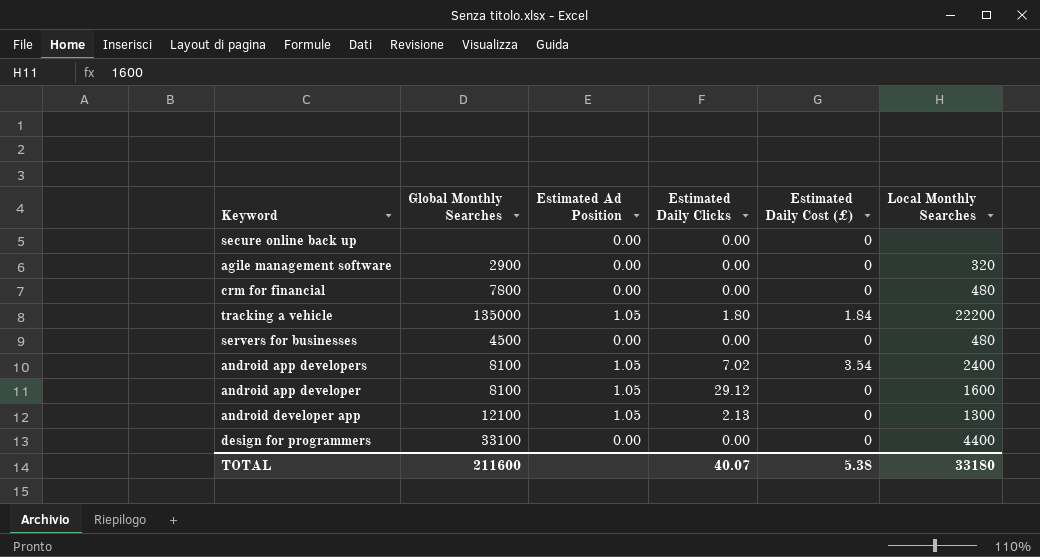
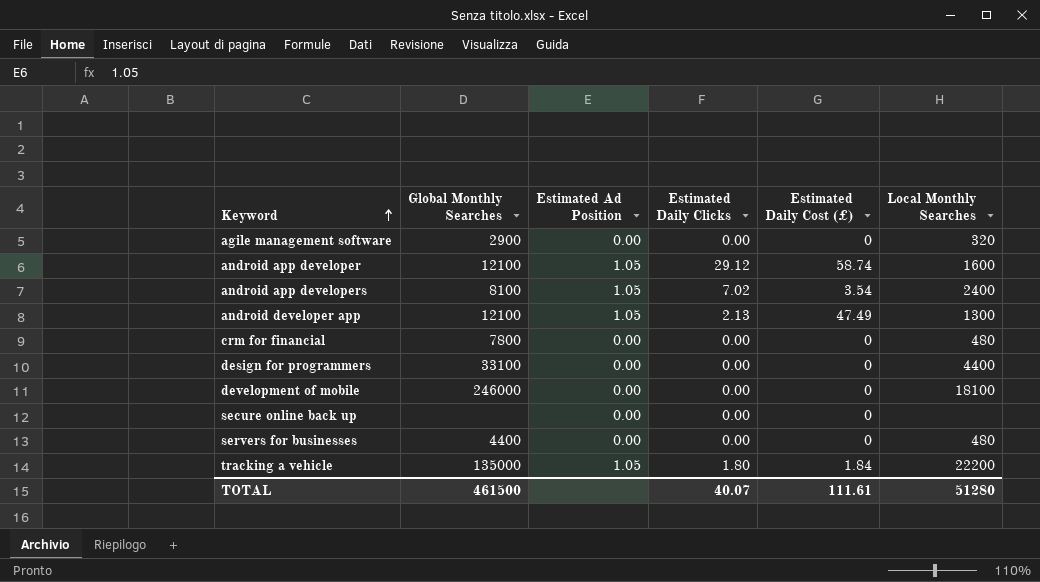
row order: none -> Keyword ascending
android app developer | Global Monthly Searches: 8100 -> 12100
android app developer | Estimated Daily Cost (£): 0 -> 58.74
android developer app | Estimated Daily Cost (£): 0 -> 47.49
row development of mobile: none -> 246000 | 0.00 | 0.00 | 0 | 18100
servers for businesses | Global Monthly Searches: 4500 -> 4400
TOTAL | Global Monthly Searches: 211600 -> 461500
TOTAL | Estimated Daily Cost (£): 5.38 -> 111.61
TOTAL | Local Monthly Searches: 33180 -> 51280

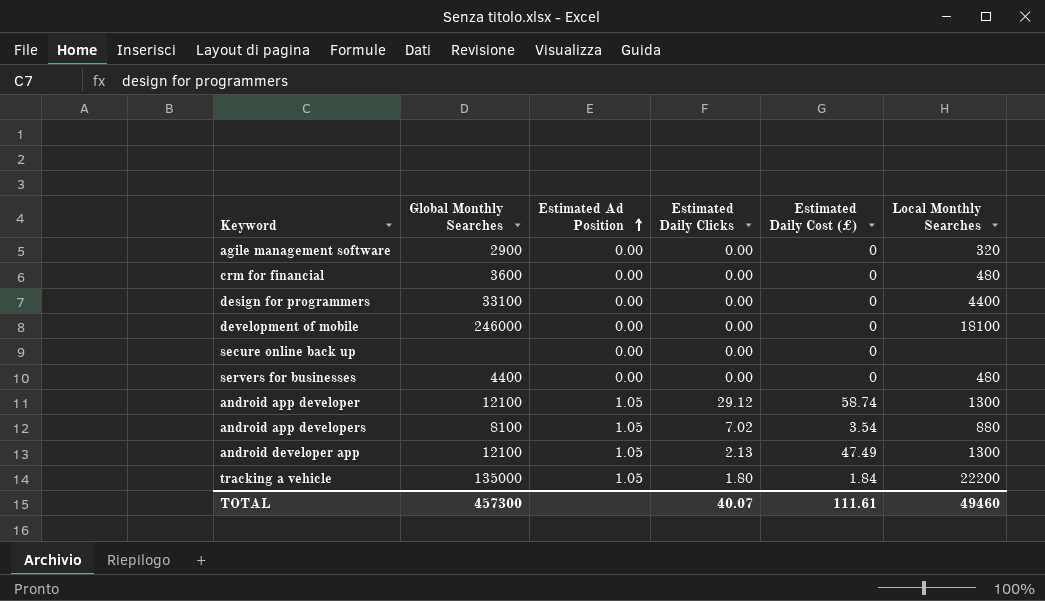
row order: Keyword ascending -> Estimated Ad Position ascending
crm for financial | Global Monthly Searches: 7800 -> 3600
android app developer | Local Monthly Searches: 1600 -> 1300
android app developers | Local Monthly Searches: 2400 -> 880
TOTAL | Global Monthly Searches: 461500 -> 457300
TOTAL | Local Monthly Searches: 51280 -> 49460

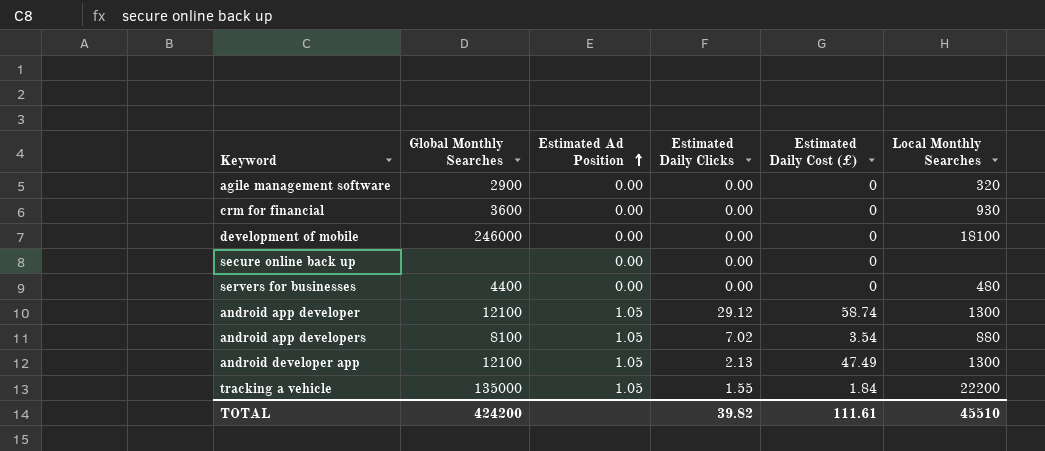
row design for programmers: 33100 | 0.00 | 0.00 | 0 | 4400 -> none
crm for financial | Local Monthly Searches: 480 -> 930
tracking a vehicle | Estimated Daily Clicks: 1.80 -> 1.55
TOTAL | Global Monthly Searches: 457300 -> 424200
TOTAL | Estimated Daily Clicks: 40.07 -> 39.82
TOTAL | Local Monthly Searches: 49460 -> 45510

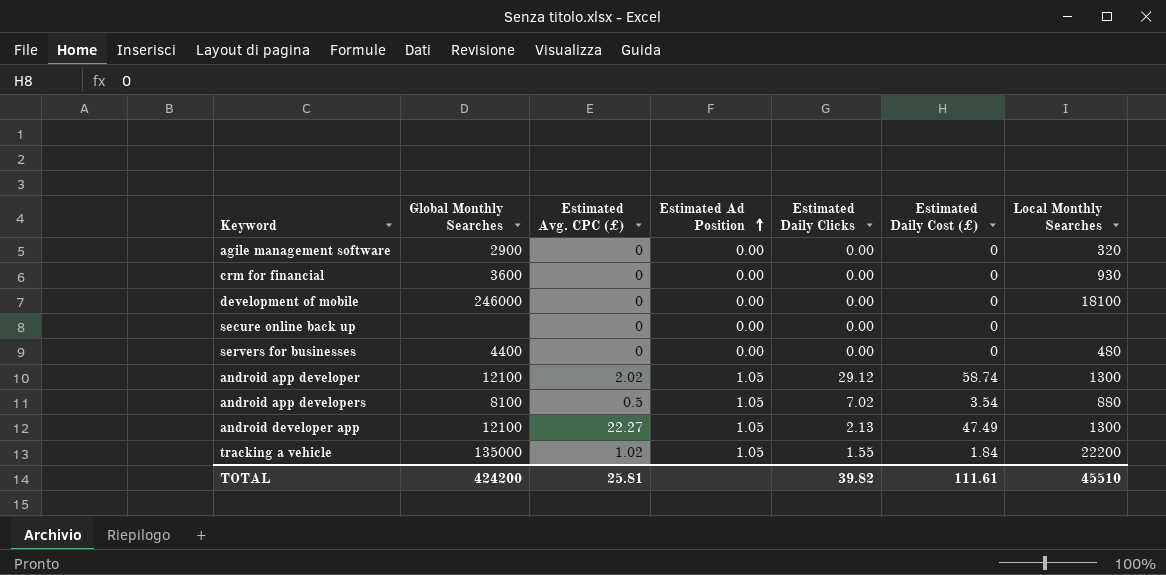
column Estimated Avg. CPC (£) | position: none -> 3

